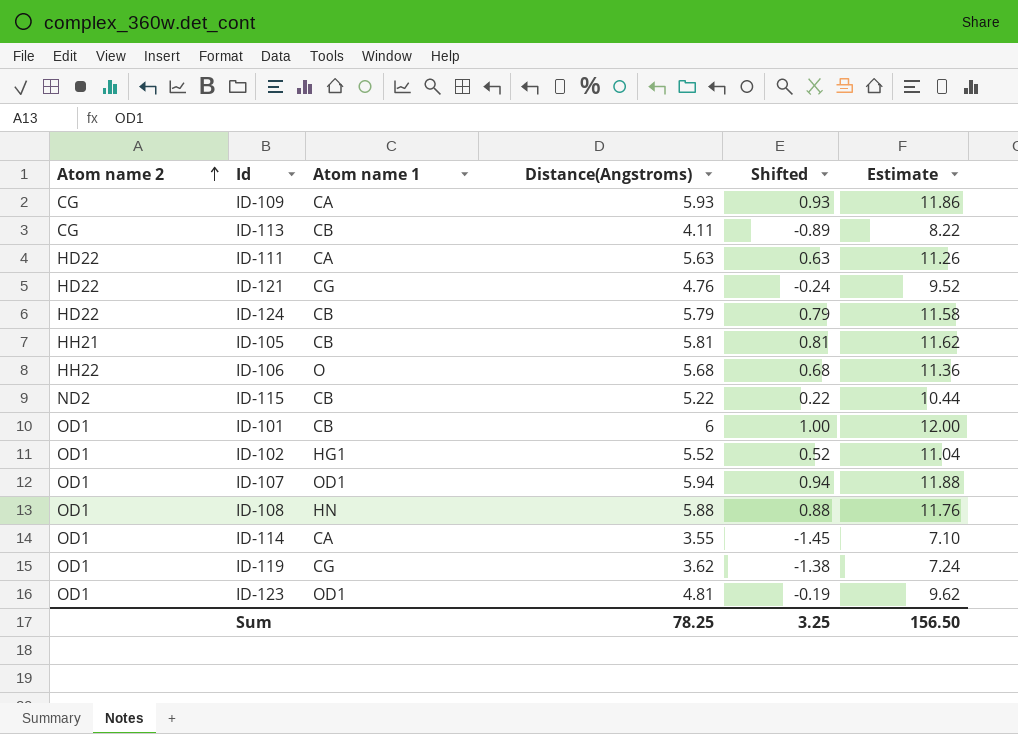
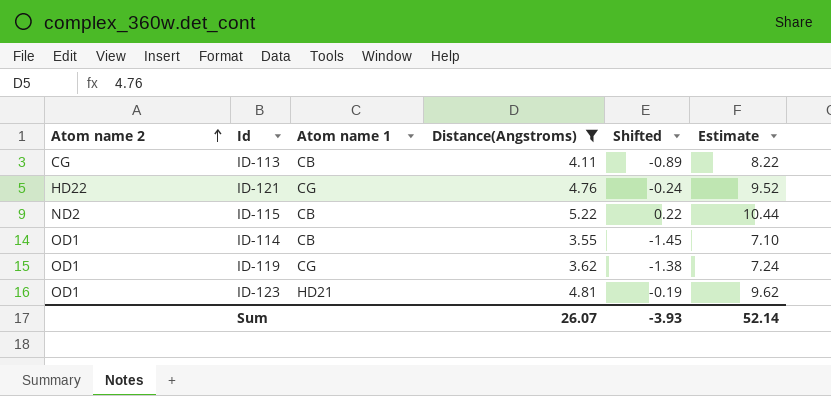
filter: none -> Distance(Angstroms) <= 5.22
ID-114 | Atom name 1: CA -> CB
ID-123 | Atom name 1: OD1 -> HD21
Sum | Distance(Angstroms): 78.25 -> 26.07
Sum | Shifted: 3.25 -> -3.93
Sum | Estimate: 156.50 -> 52.14

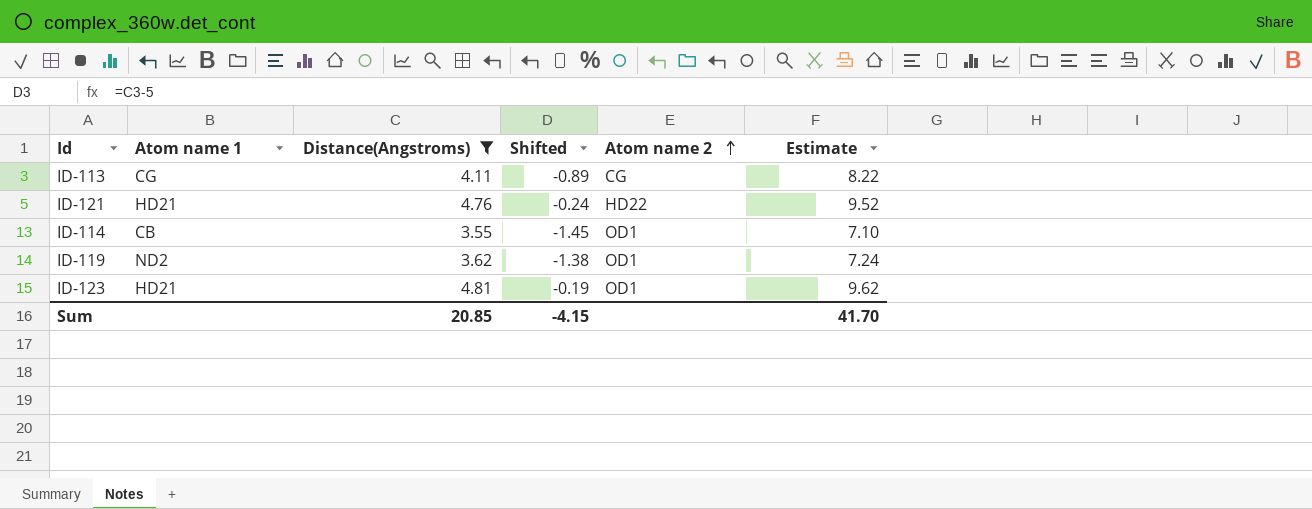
column Atom name 2 | position: 1 -> 5
row ID-115: ND2 | CB | 5.22 | 0.22 | 10.44 -> none
ID-113 | Atom name 1: CB -> CG
ID-121 | Atom name 1: CG -> HD21
ID-119 | Atom name 1: CG -> ND2
Sum | Distance(Angstroms): 26.07 -> 20.85
Sum | Shifted: -3.93 -> -4.15
Sum | Estimate: 52.14 -> 41.70

